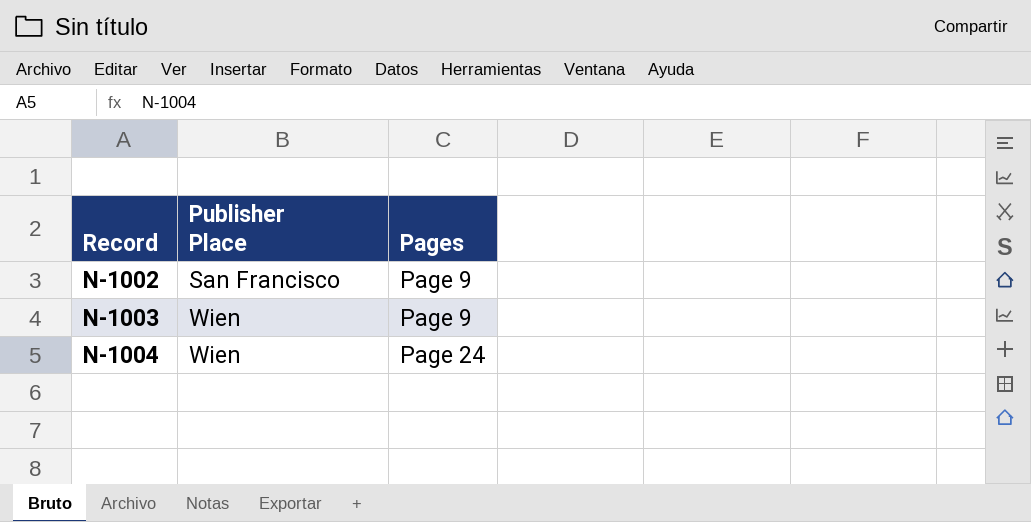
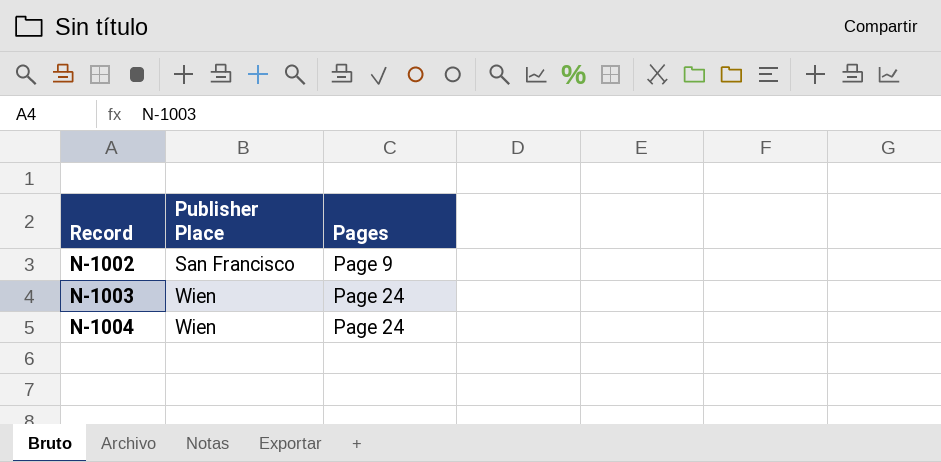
N-1003 | Pages: Page 9 -> Page 24

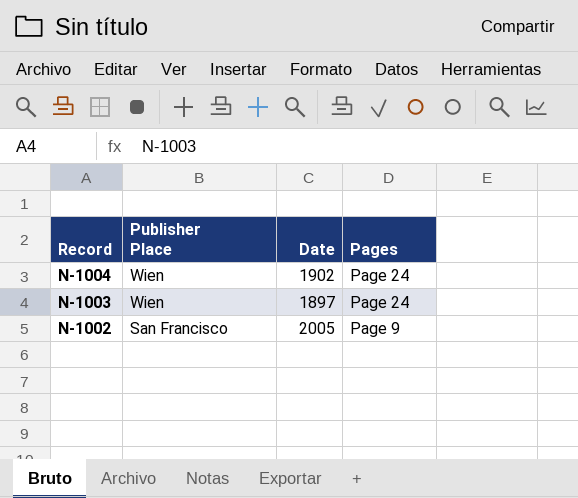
row order: Record ascending -> Record descending
column Date | position: none -> 3

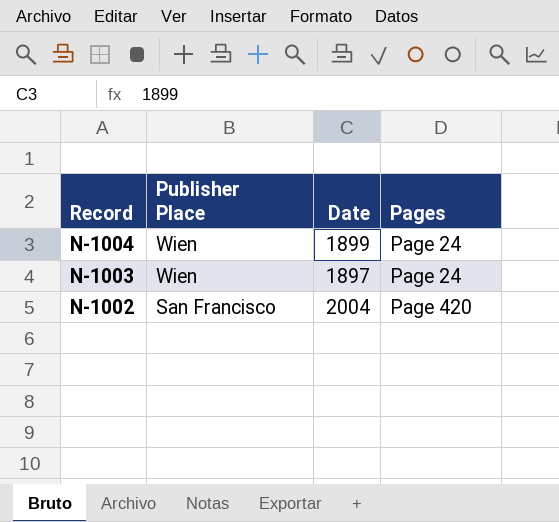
N-1004 | Date: 1902 -> 1899
N-1002 | Date: 2005 -> 2004
N-1002 | Pages: Page 9 -> Page 420

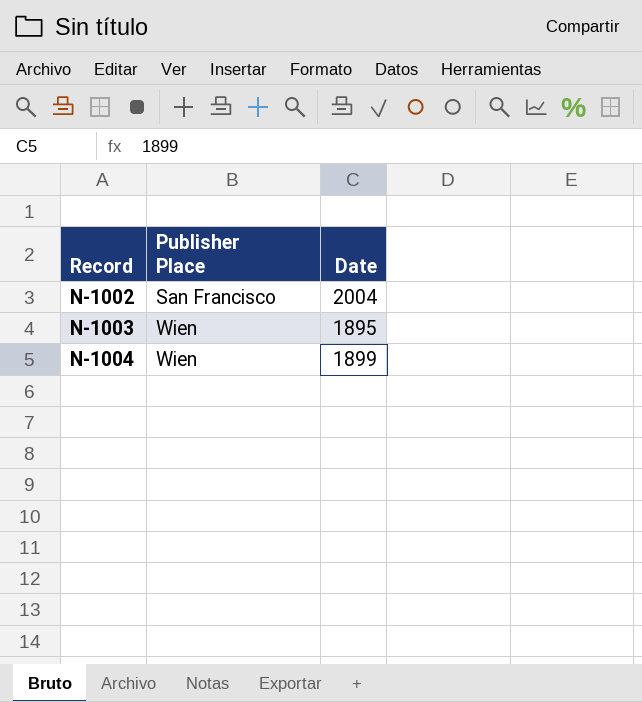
row order: Record descending -> Record ascending
column Pages | position: 4 -> none
N-1003 | Date: 1897 -> 1895

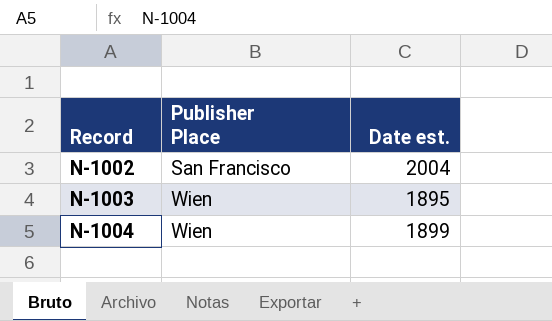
column name: Date -> Date est.

